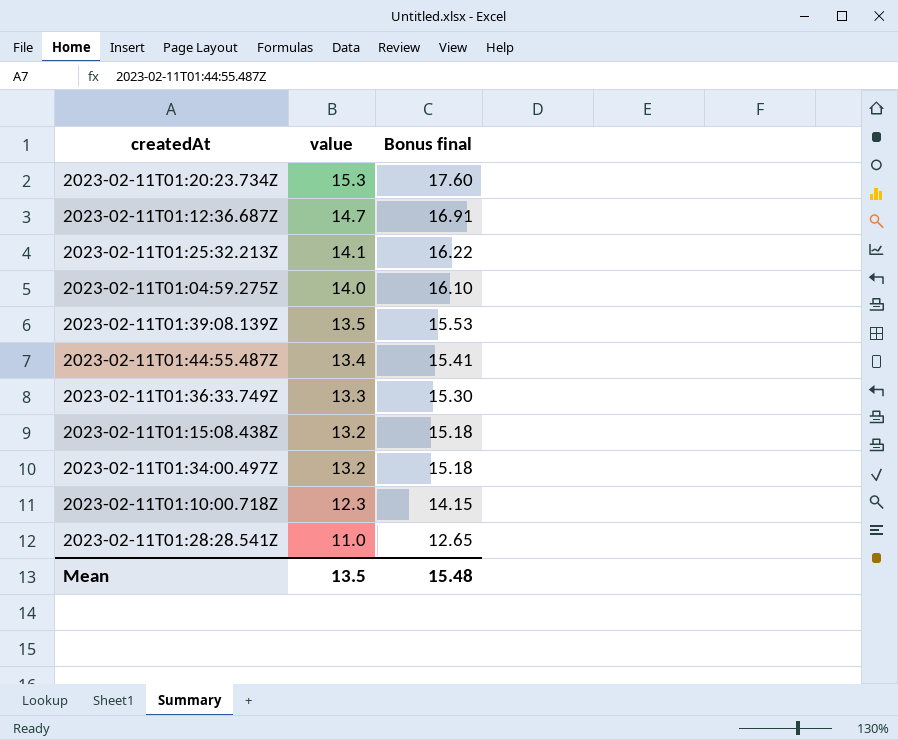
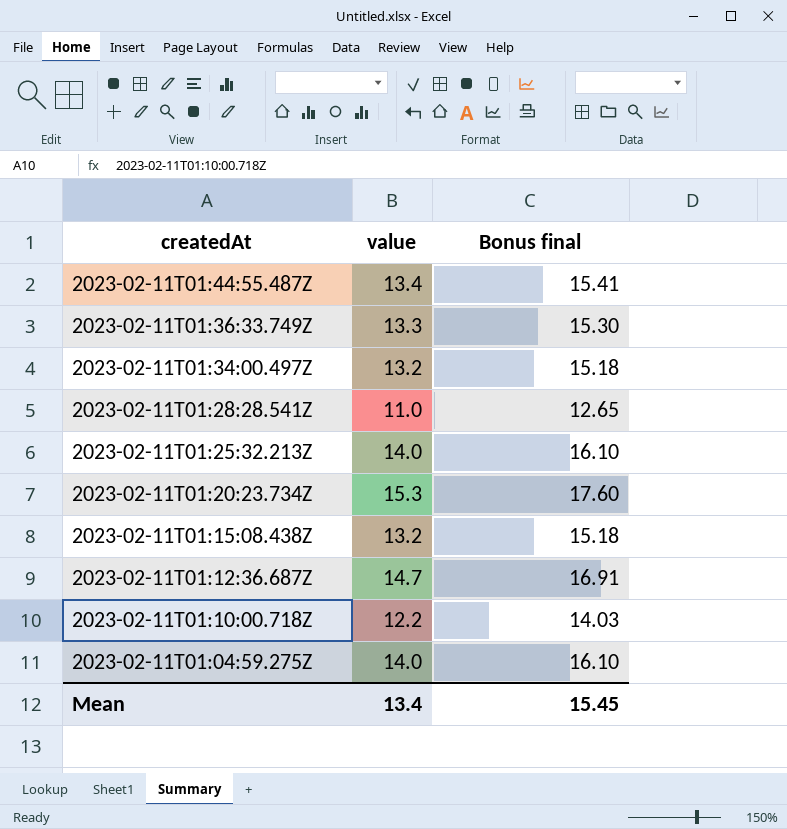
row order: value descending -> createdAt descending
row 2023-02-11T01:39:08.139Z: 13.5 | 15.53 -> none
2023-02-11T01:25:32.213Z | value: 14.1 -> 14.0
2023-02-11T01:25:32.213Z | Bonus final: 16.22 -> 16.10
2023-02-11T01:10:00.718Z | value: 12.3 -> 12.2
2023-02-11T01:10:00.718Z | Bonus final: 14.15 -> 14.03
Mean | value: 13.5 -> 13.4
Mean | Bonus final: 15.48 -> 15.45

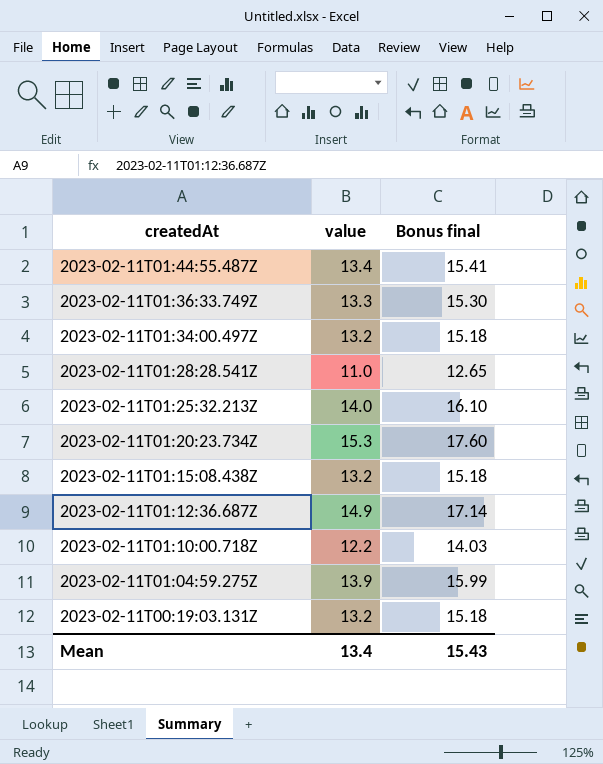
2023-02-11T01:12:36.687Z | value: 14.7 -> 14.9
2023-02-11T01:12:36.687Z | Bonus final: 16.91 -> 17.14
2023-02-11T01:04:59.275Z | value: 14.0 -> 13.9
2023-02-11T01:04:59.275Z | Bonus final: 16.10 -> 15.99
row 2023-02-11T00:19:03.131Z: none -> 13.2 | 15.18
Mean | Bonus final: 15.45 -> 15.43

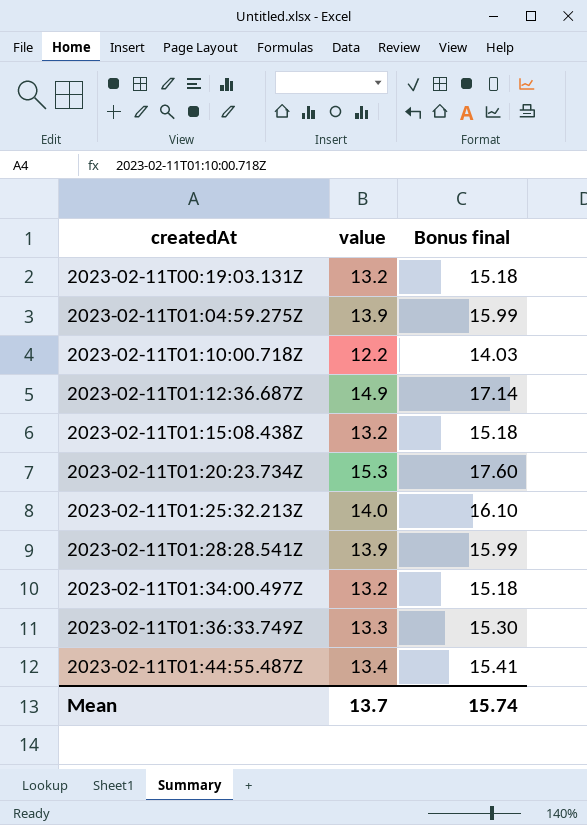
row order: createdAt descending -> createdAt ascending
2023-02-11T01:28:28.541Z | value: 11.0 -> 13.9
2023-02-11T01:28:28.541Z | Bonus final: 12.65 -> 15.99
Mean | value: 13.4 -> 13.7
Mean | Bonus final: 15.43 -> 15.74

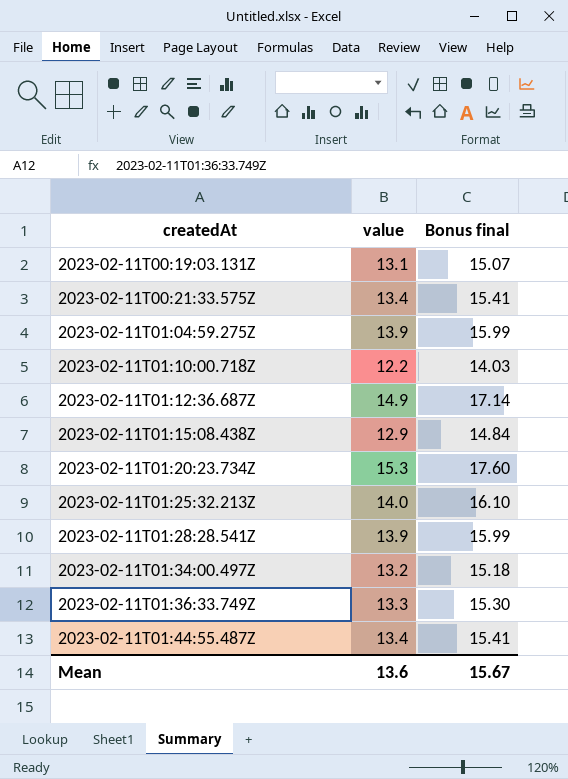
2023-02-11T00:19:03.131Z | value: 13.2 -> 13.1
2023-02-11T00:19:03.131Z | Bonus final: 15.18 -> 15.07
row 2023-02-11T00:21:33.575Z: none -> 13.4 | 15.41
2023-02-11T01:15:08.438Z | value: 13.2 -> 12.9
2023-02-11T01:15:08.438Z | Bonus final: 15.18 -> 14.84
Mean | value: 13.7 -> 13.6
Mean | Bonus final: 15.74 -> 15.67

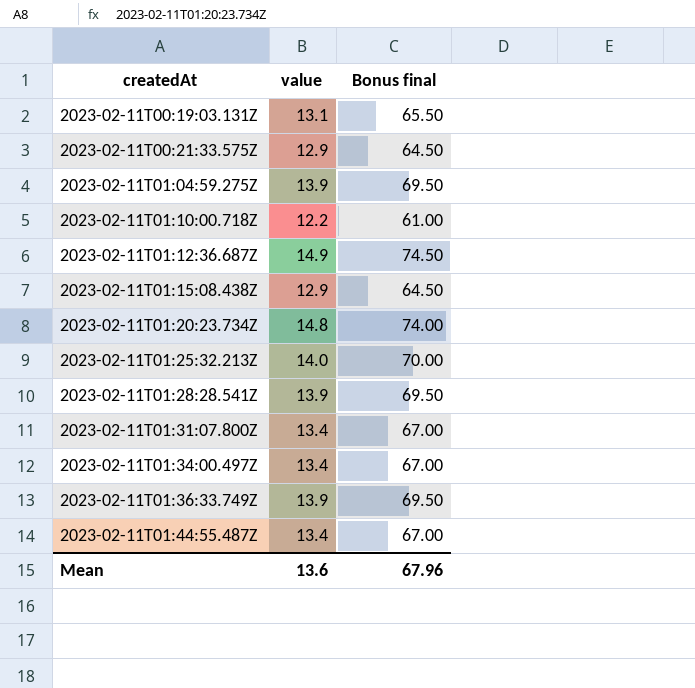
column Bonus final | formula: [value] * 1.15 -> [value] * 5
2023-02-11T00:21:33.575Z | value: 13.4 -> 12.9
2023-02-11T01:20:23.734Z | value: 15.3 -> 14.8
row 2023-02-11T01:31:07.800Z: none -> 13.4 | 67.00
2023-02-11T01:34:00.497Z | value: 13.2 -> 13.4
2023-02-11T01:36:33.749Z | value: 13.3 -> 13.9
Mean | Bonus final: 15.67 -> 67.96

